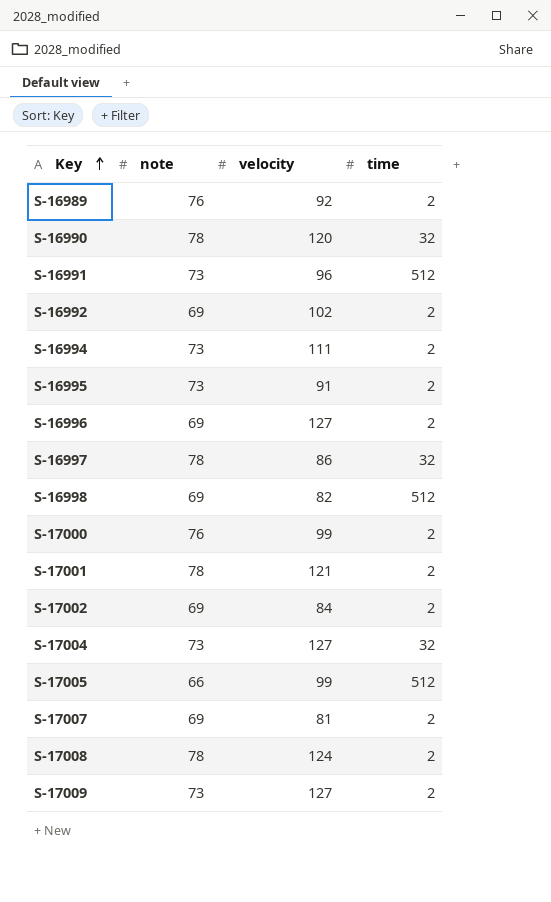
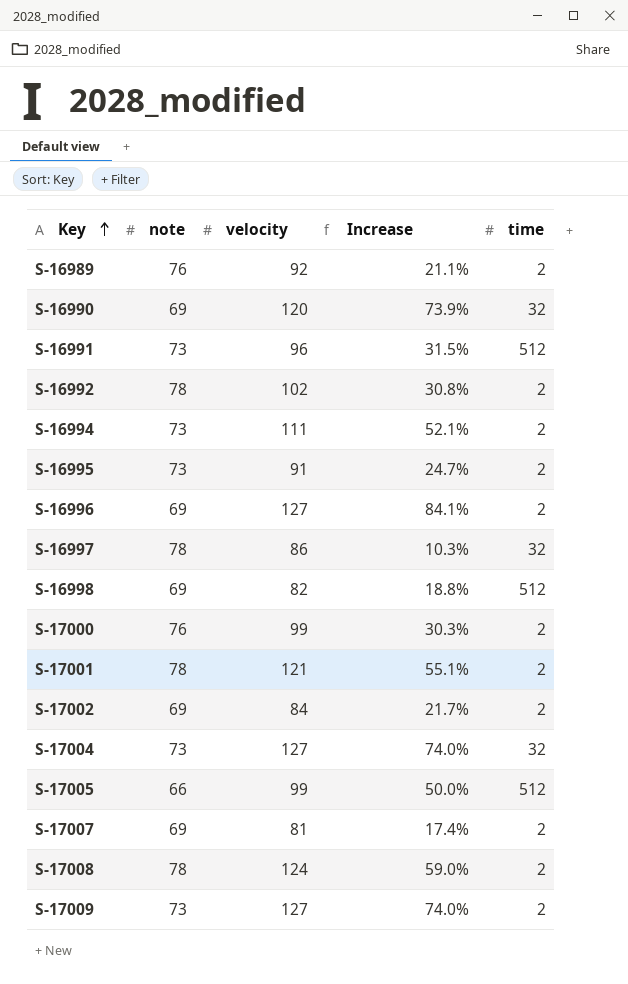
column Increase | formula: none -> ([velocity] - [note]) / [note]
S-16990 | note: 78 -> 69
S-16992 | note: 69 -> 78

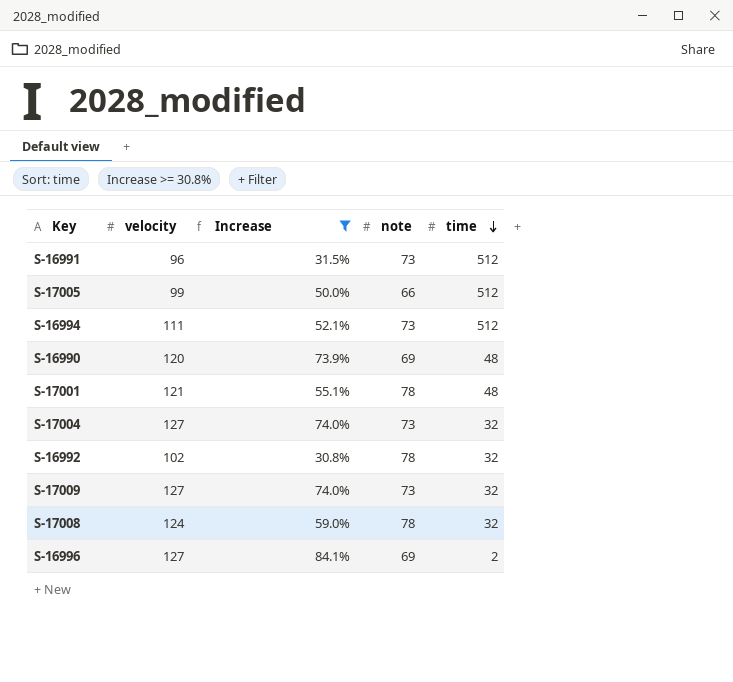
filter: none -> Increase >= 30.8%
row order: Key ascending -> time descending
column note | position: 2 -> 4
S-16994 | time: 2 -> 512
S-16990 | time: 32 -> 48
S-17001 | time: 2 -> 48
S-16992 | time: 2 -> 32
S-17009 | time: 2 -> 32
S-17008 | time: 2 -> 32

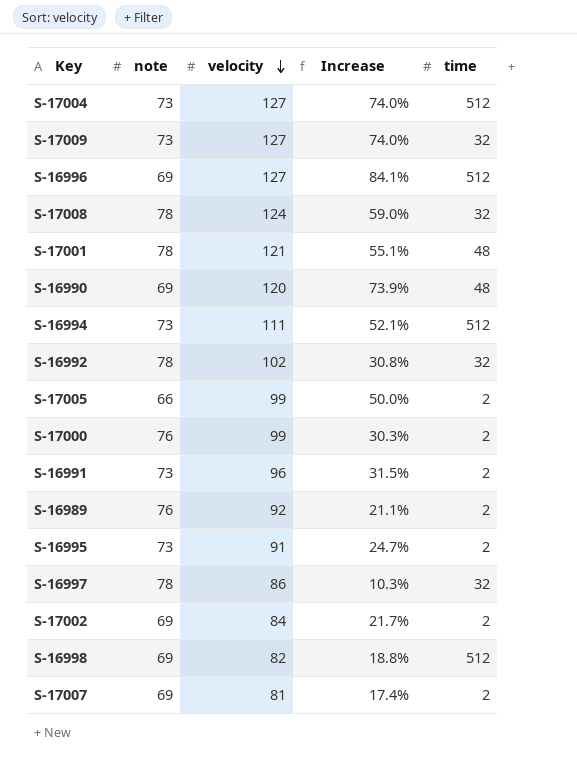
filter: Increase >= 30.8% -> none
row order: time descending -> velocity descending
column note | position: 4 -> 2
S-17004 | time: 32 -> 512
S-16996 | time: 2 -> 512
S-17005 | time: 512 -> 2
S-16991 | time: 512 -> 2

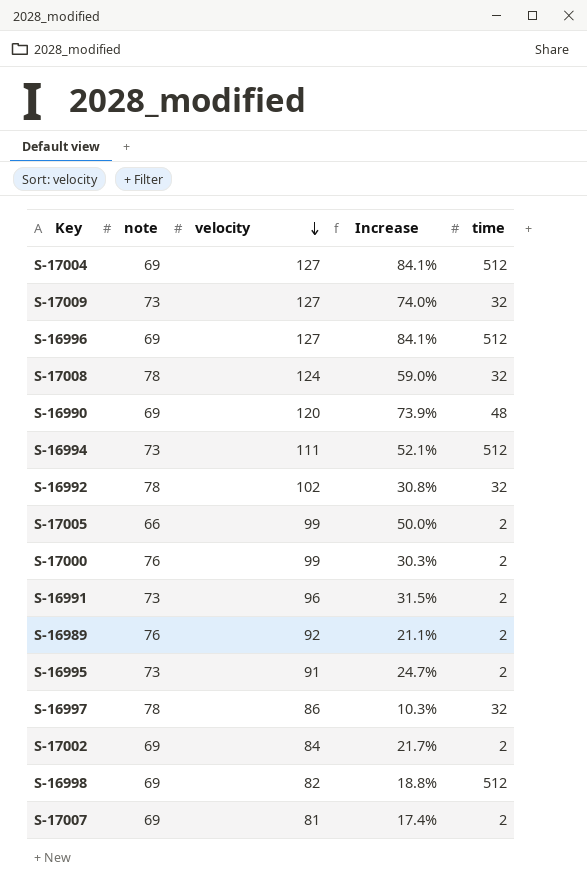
row S-17001: 78 | 121 | 55.1% | 48 -> none
S-17004 | note: 73 -> 69
S-17004 | Increase: 74.0% -> 84.1%

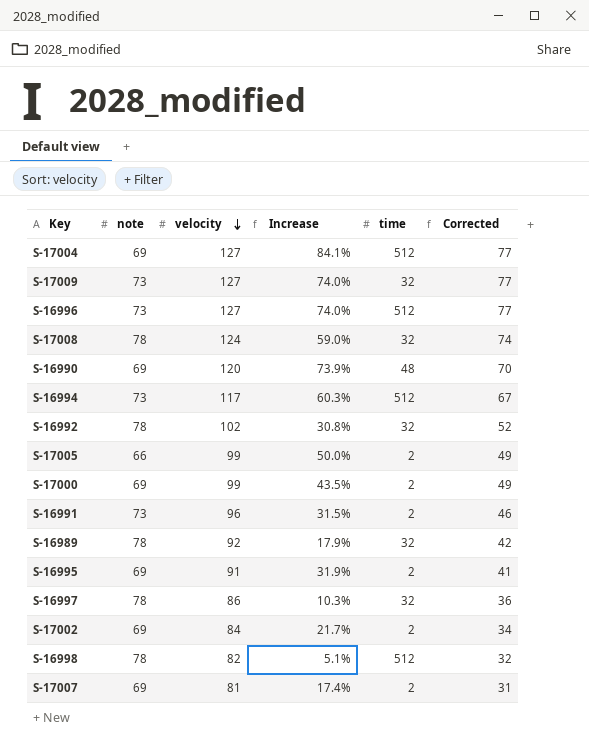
column Corrected | formula: none -> [velocity] - 50
S-16996 | note: 69 -> 73
S-16996 | Increase: 84.1% -> 74.0%
S-16994 | velocity: 111 -> 117
S-16994 | Increase: 52.1% -> 60.3%
S-17000 | note: 76 -> 69
S-17000 | Increase: 30.3% -> 43.5%
S-16989 | note: 76 -> 78
S-16989 | Increase: 21.1% -> 17.9%
S-16989 | time: 2 -> 32
S-16995 | note: 73 -> 69
S-16995 | Increase: 24.7% -> 31.9%
S-16998 | note: 69 -> 78
S-16998 | Increase: 18.8% -> 5.1%

